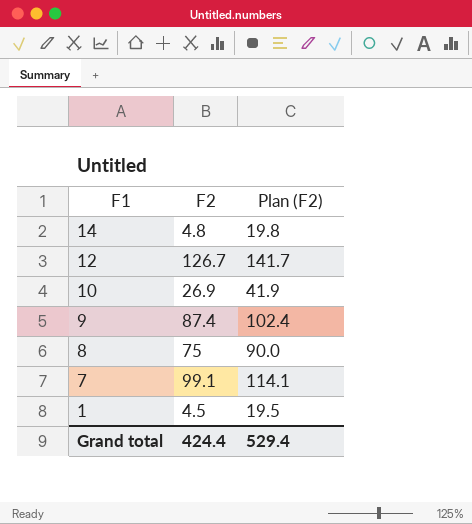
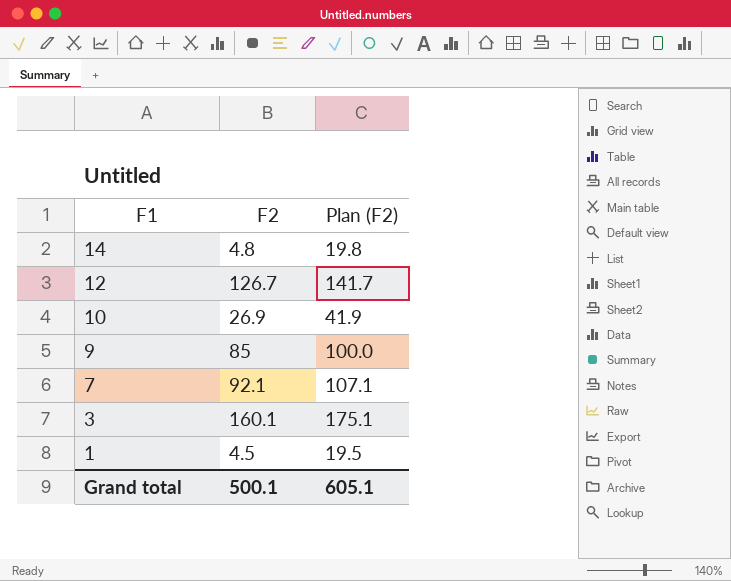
row 8: 75 | 90.0 -> none
9 | F2: 87.4 -> 85
9 | Plan (F2): 102.4 -> 100.0
7 | F2: 99.1 -> 92.1
7 | Plan (F2): 114.1 -> 107.1
row 3: none -> 160.1 | 175.1
Grand total | F2: 424.4 -> 500.1
Grand total | Plan (F2): 529.4 -> 605.1

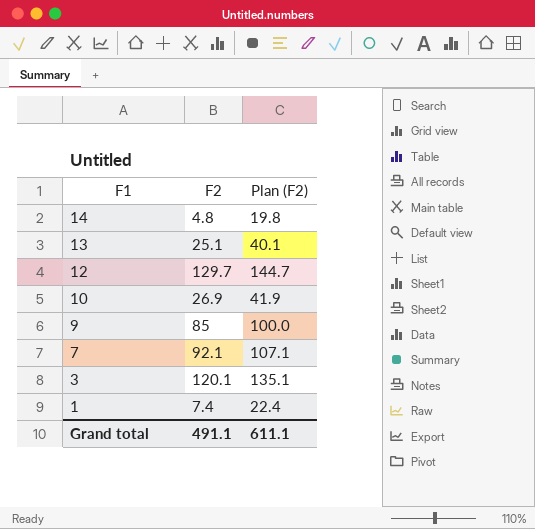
row 13: none -> 25.1 | 40.1
12 | F2: 126.7 -> 129.7
12 | Plan (F2): 141.7 -> 144.7
3 | F2: 160.1 -> 120.1
3 | Plan (F2): 175.1 -> 135.1
1 | F2: 4.5 -> 7.4
1 | Plan (F2): 19.5 -> 22.4
Grand total | F2: 500.1 -> 491.1
Grand total | Plan (F2): 605.1 -> 611.1

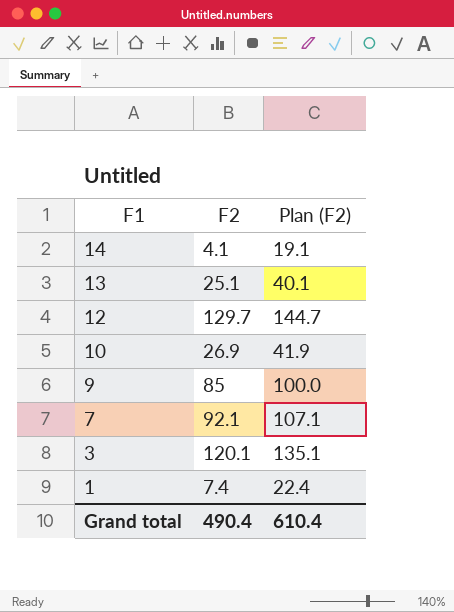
14 | F2: 4.8 -> 4.1
14 | Plan (F2): 19.8 -> 19.1
Grand total | F2: 491.1 -> 490.4
Grand total | Plan (F2): 611.1 -> 610.4

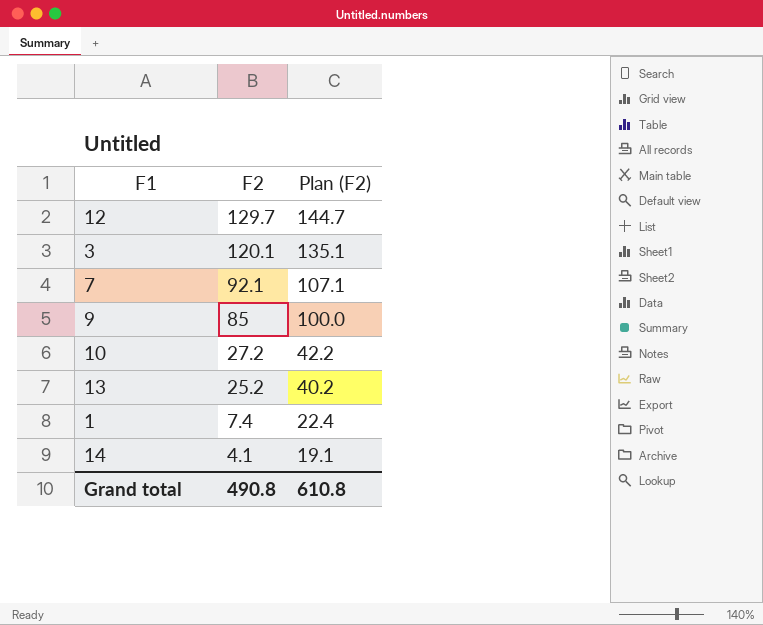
row order: F1 descending -> F2 descending
10 | F2: 26.9 -> 27.2
10 | Plan (F2): 41.9 -> 42.2
13 | F2: 25.1 -> 25.2
13 | Plan (F2): 40.1 -> 40.2
Grand total | F2: 490.4 -> 490.8
Grand total | Plan (F2): 610.4 -> 610.8

